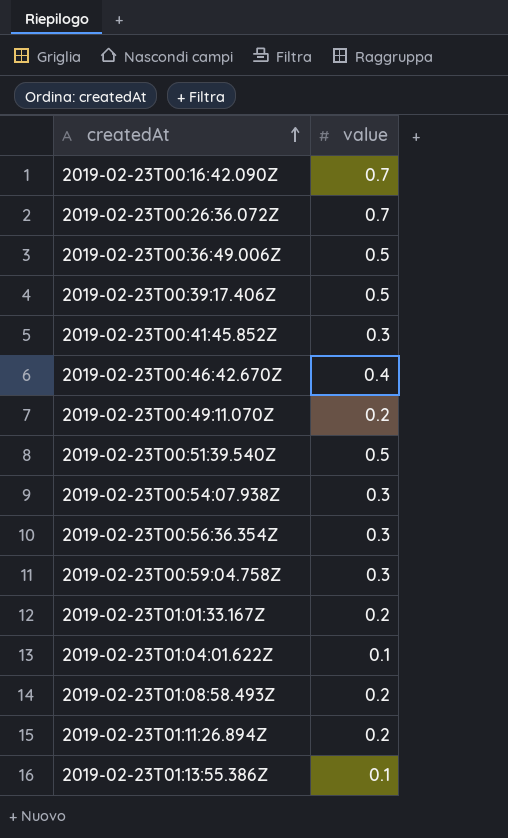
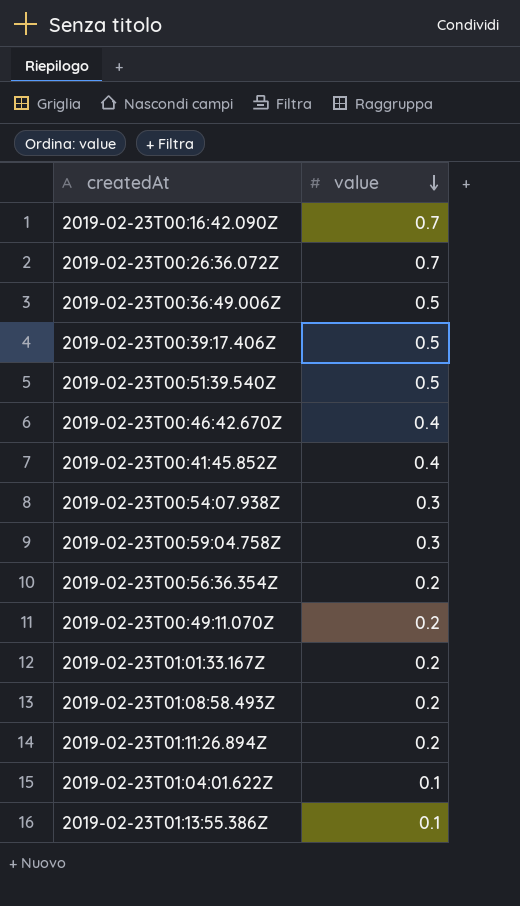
row order: createdAt ascending -> value descending
2019-02-23T00:41:45.852Z | value: 0.3 -> 0.4
2019-02-23T00:56:36.354Z | value: 0.3 -> 0.2

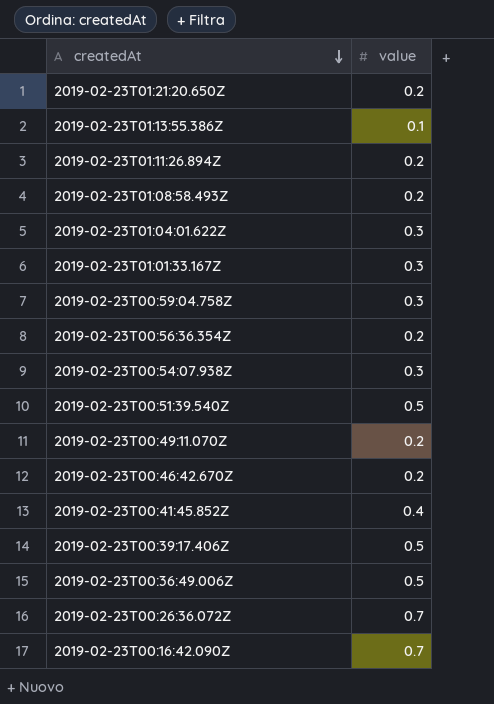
row order: value descending -> createdAt descending
row 2019-02-23T01:21:20.650Z: none -> 0.2
2019-02-23T01:04:01.622Z | value: 0.1 -> 0.3
2019-02-23T01:01:33.167Z | value: 0.2 -> 0.3
2019-02-23T00:46:42.670Z | value: 0.4 -> 0.2

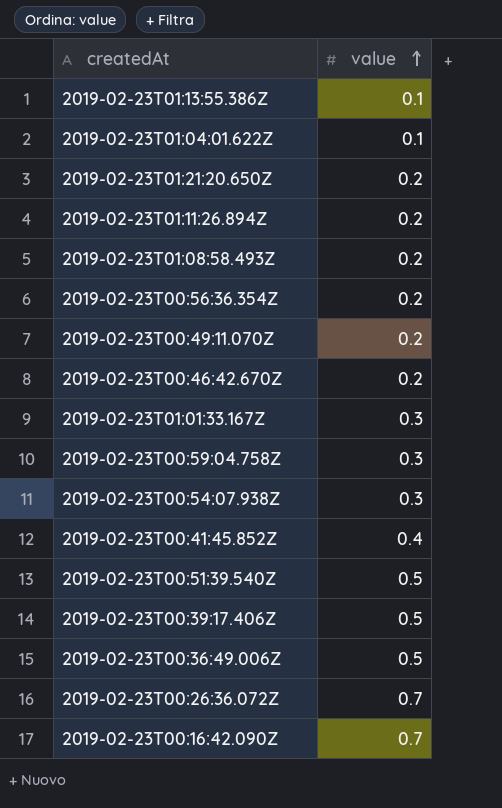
row order: createdAt descending -> value ascending
2019-02-23T01:04:01.622Z | value: 0.3 -> 0.1

